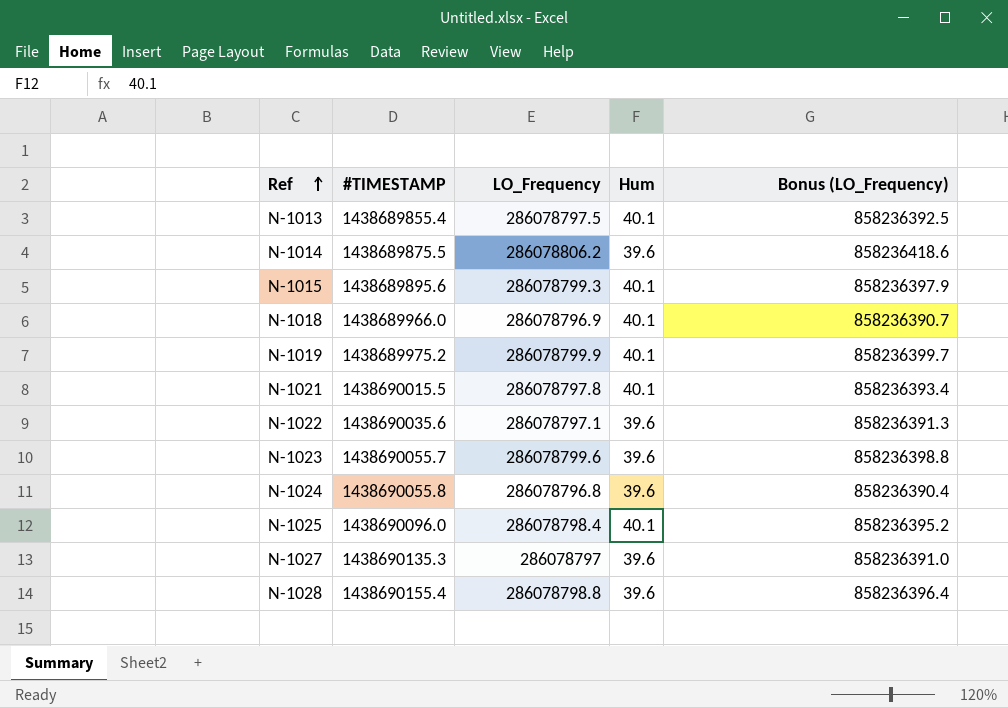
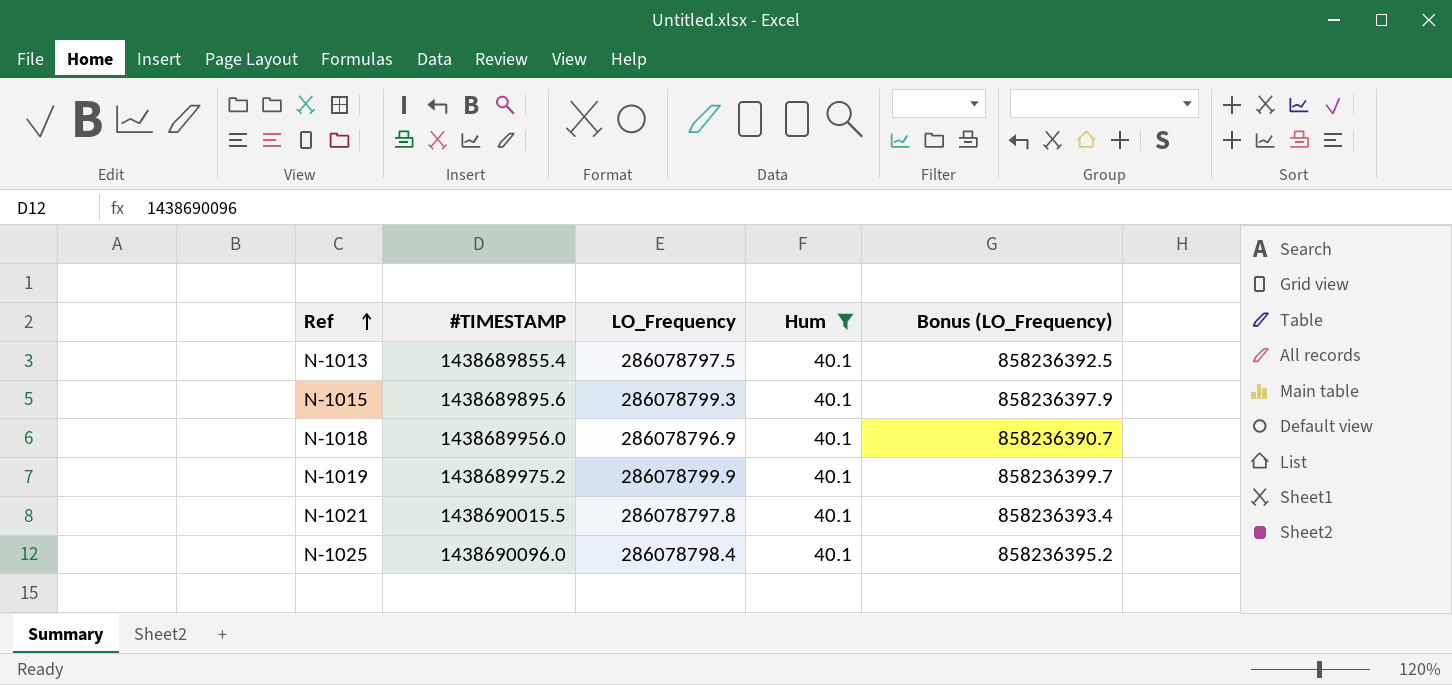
filter: none -> Hum = 40.1
N-1018 | #TIMESTAMP: 1438689966.0 -> 1438689956.0

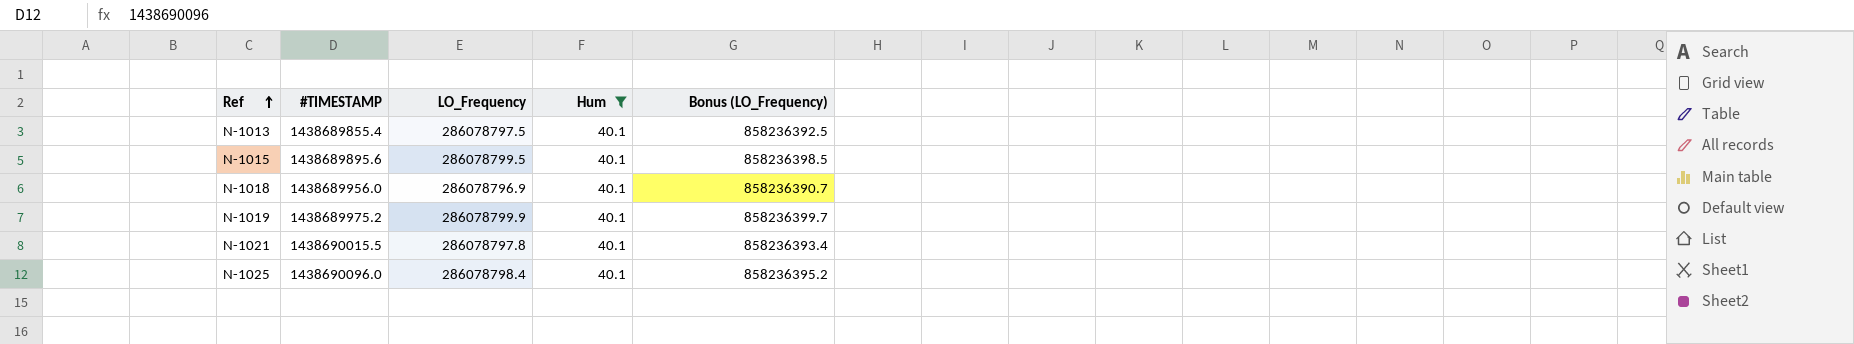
N-1015 | LO_Frequency: 286078799.3 -> 286078799.5
N-1015 | Bonus (LO_Frequency): 858236397.9 -> 858236398.5

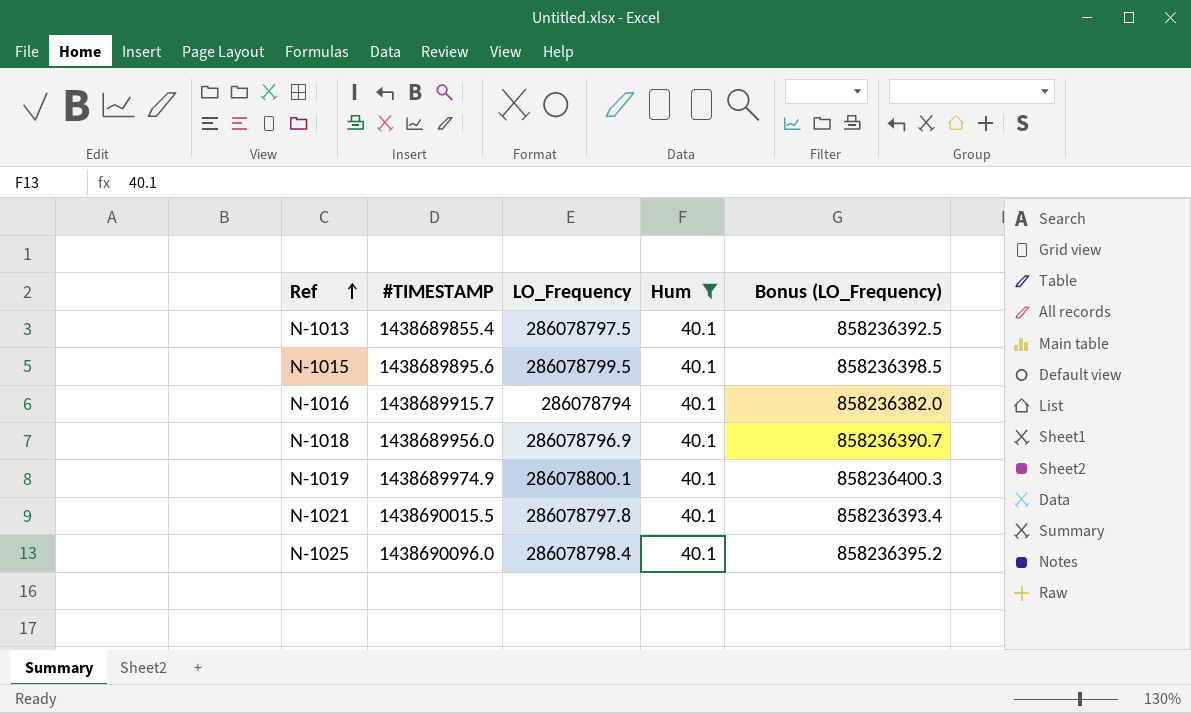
row N-1016: none -> 1438689915.7 | 286078794 | 40.1 | 858236382.0
N-1019 | #TIMESTAMP: 1438689975.2 -> 1438689974.9
N-1019 | LO_Frequency: 286078799.9 -> 286078800.1
N-1019 | Bonus (LO_Frequency): 858236399.7 -> 858236400.3

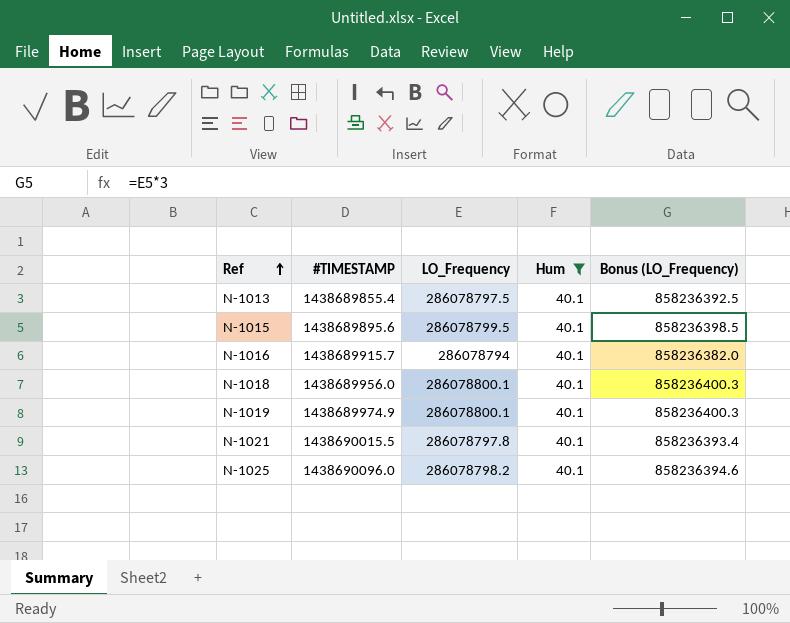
N-1018 | LO_Frequency: 286078796.9 -> 286078800.1
N-1018 | Bonus (LO_Frequency): 858236390.7 -> 858236400.3
N-1025 | LO_Frequency: 286078798.4 -> 286078798.2
N-1025 | Bonus (LO_Frequency): 858236395.2 -> 858236394.6

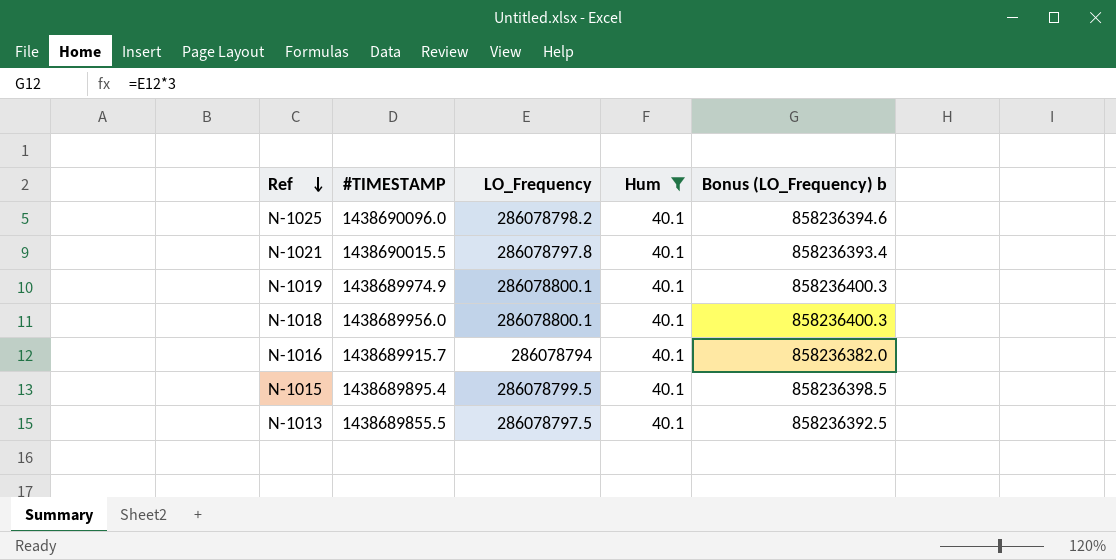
row order: Ref ascending -> Ref descending
column name: Bonus (LO_Frequency) -> Bonus (LO_Frequency) b
N-1015 | #TIMESTAMP: 1438689895.6 -> 1438689895.4
N-1013 | #TIMESTAMP: 1438689855.4 -> 1438689855.5

